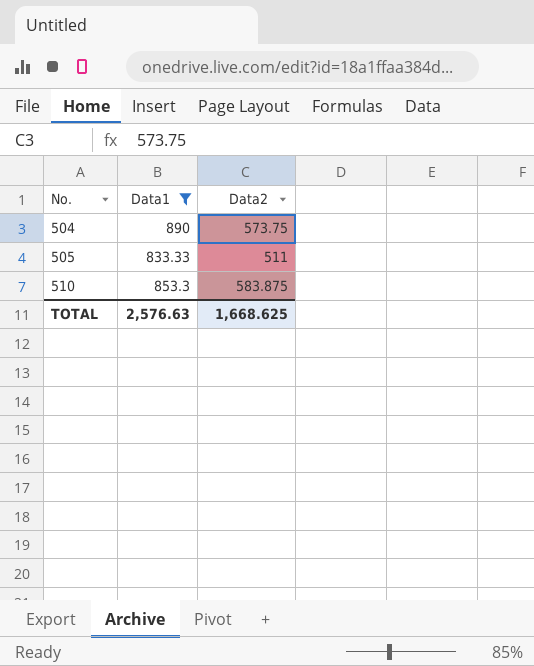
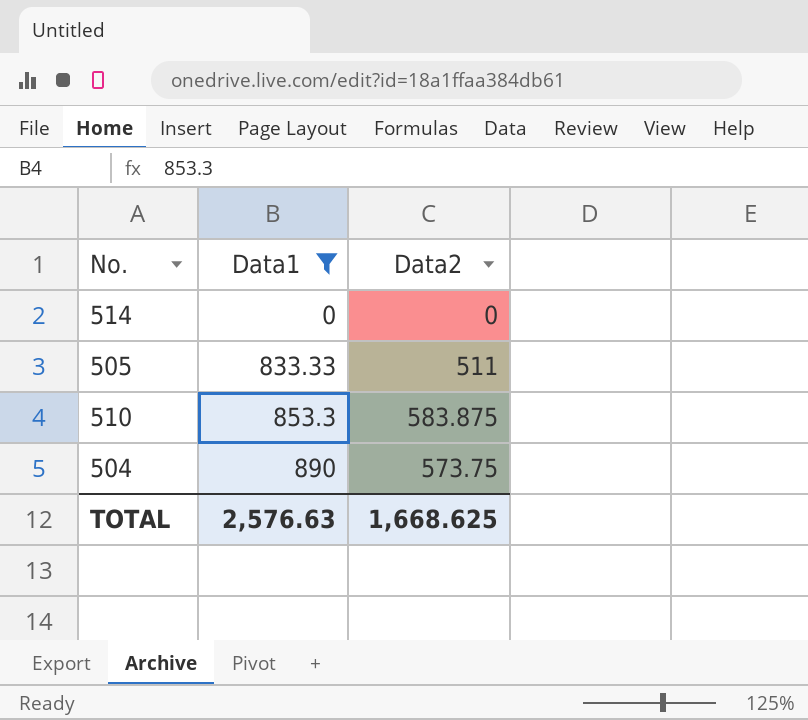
row order: No. ascending -> Data1 ascending
row 514: none -> 0 | 0

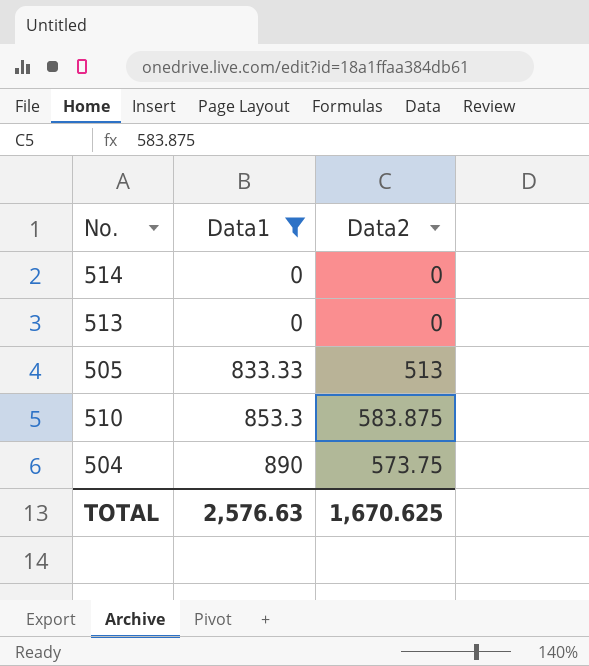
row 513: none -> 0 | 0
505 | Data2: 511 -> 513
TOTAL | Data2: 1,668.625 -> 1,670.625

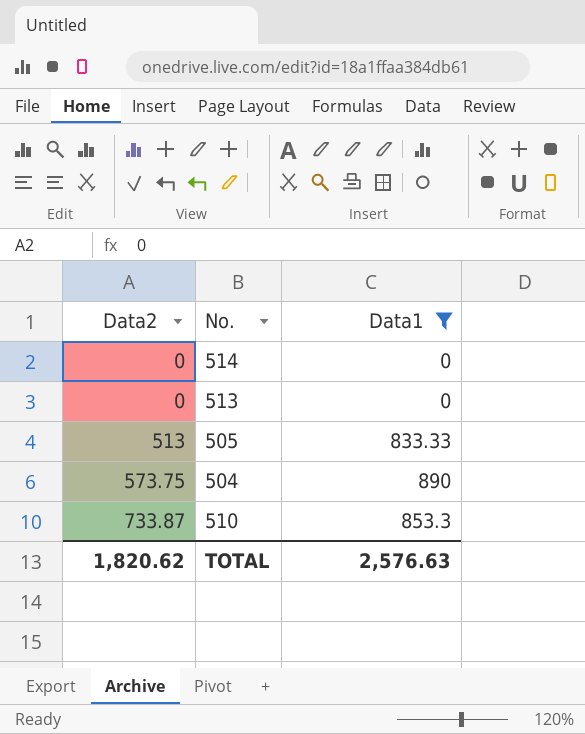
row order: Data1 ascending -> Data2 ascending
column Data2 | position: 3 -> 1
510 | Data2: 583.875 -> 733.87
TOTAL | Data2: 1,670.625 -> 1,820.62

